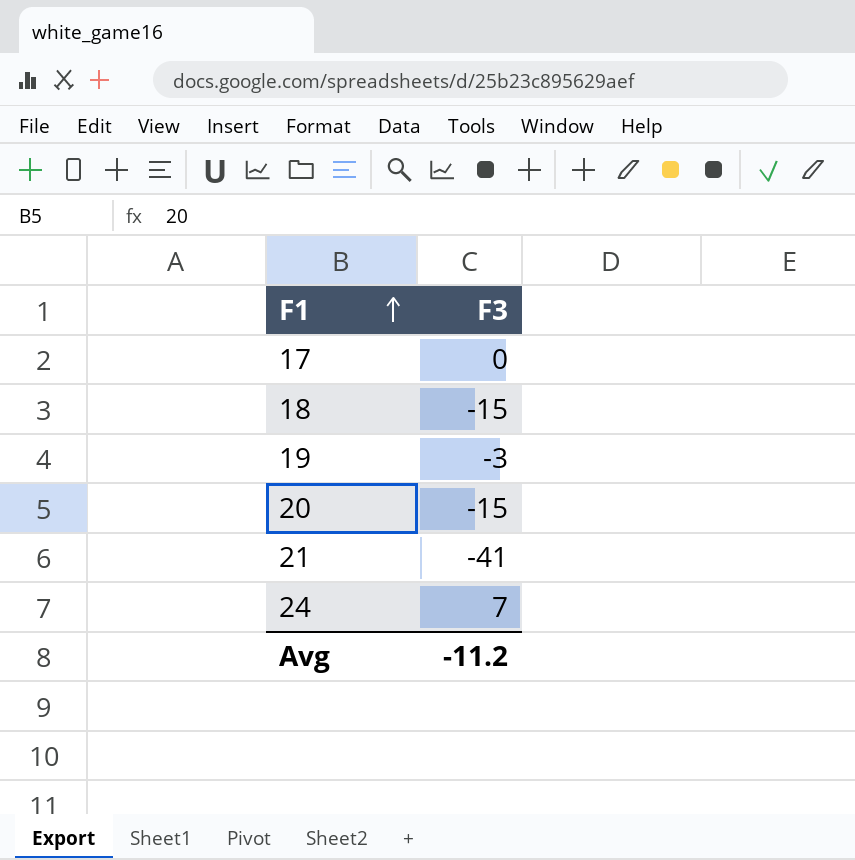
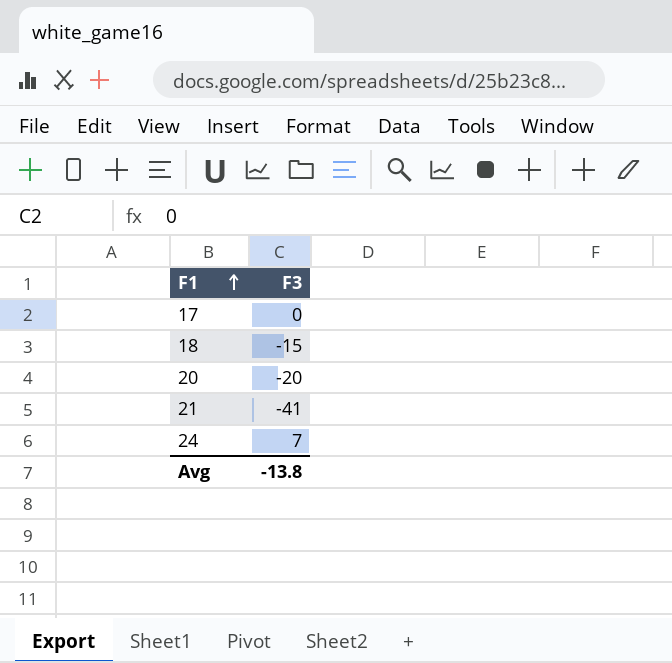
row 19: -3 -> none
20 | F3: -15 -> -20
Avg | F3: -11.2 -> -13.8

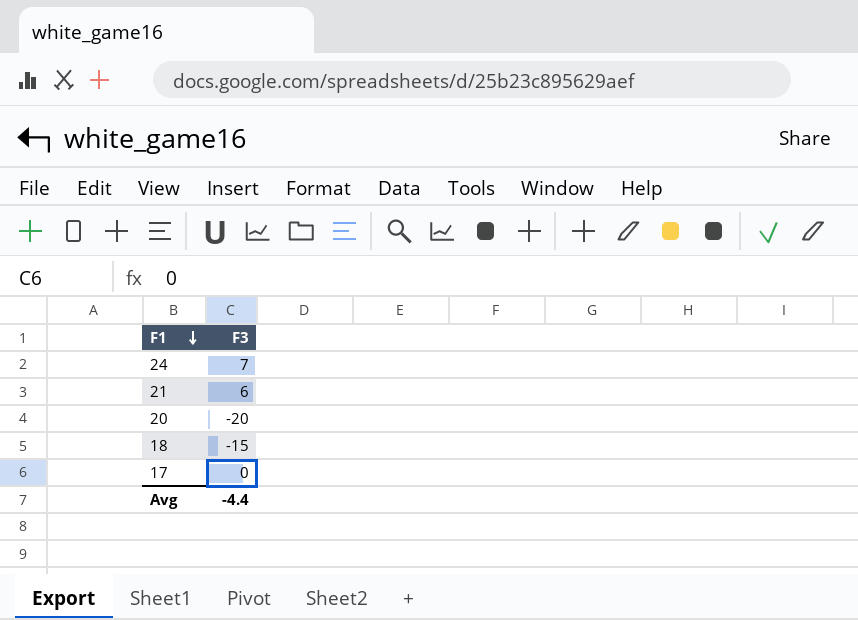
row order: F1 ascending -> F1 descending
21 | F3: -41 -> 6
Avg | F3: -13.8 -> -4.4

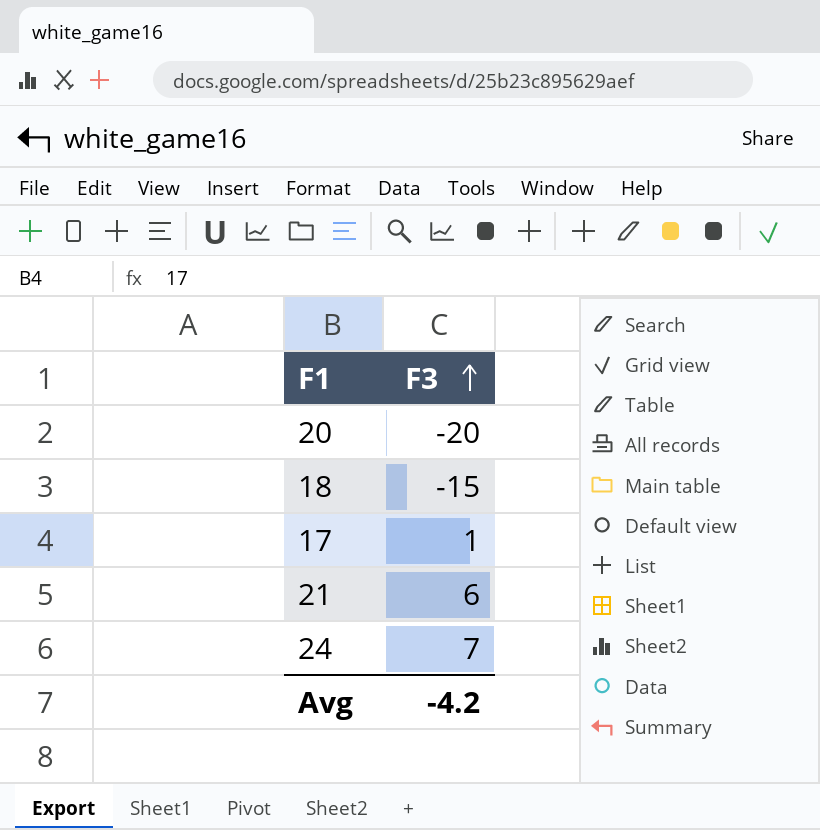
row order: F1 descending -> F3 ascending
17 | F3: 0 -> 1
Avg | F3: -4.4 -> -4.2

